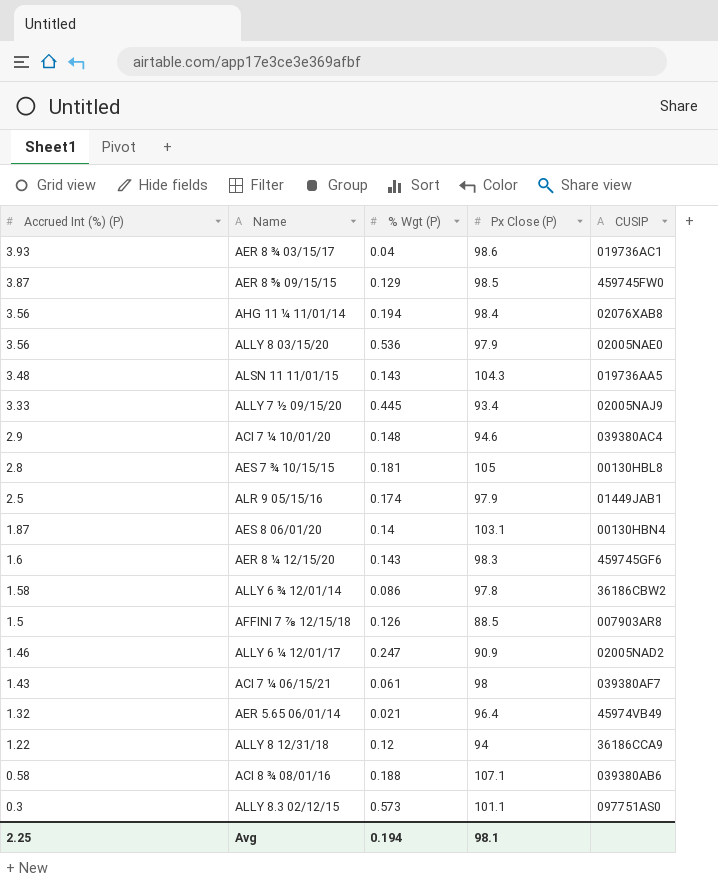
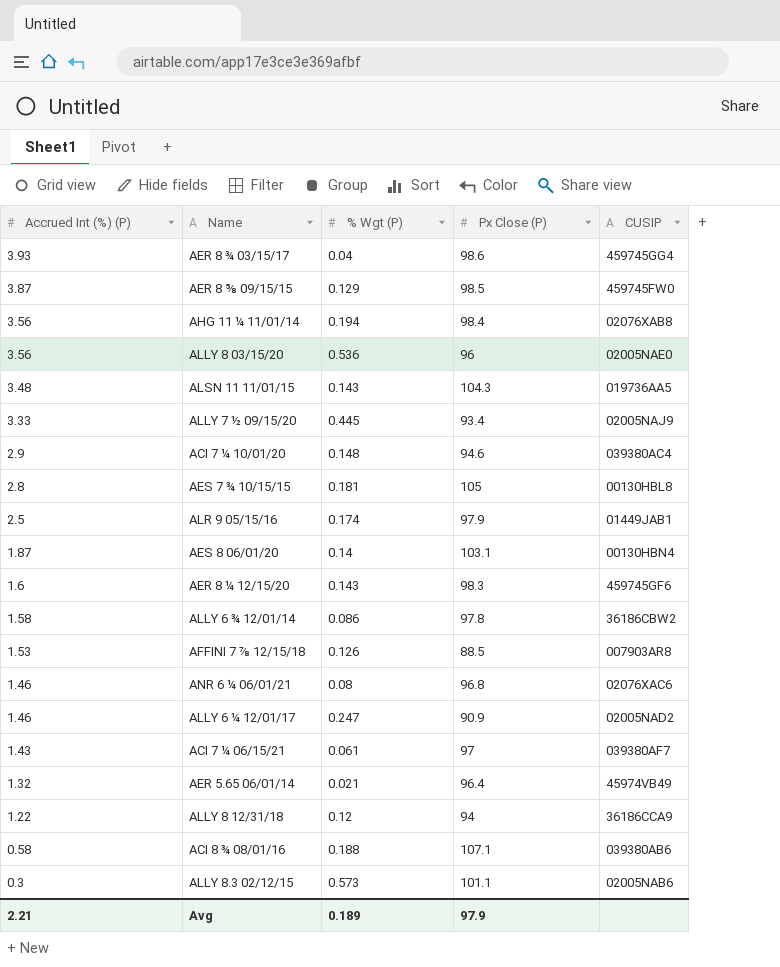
AER 8 ¾ 03/15/17 | CUSIP: 019736AC1 -> 459745GG4
ALLY 8 03/15/20 | Px Close (P): 97.9 -> 96
AFFINI 7 ⅞ 12/15/18 | Accrued Int (%) (P): 1.5 -> 1.53
row ANR 6 ¼ 06/01/21: none -> 1.46 | 0.08 | 96.8 | 02076XAC6
ACI 7 ¼ 06/15/21 | Px Close (P): 98 -> 97
ALLY 8.3 02/12/15 | CUSIP: 097751AS0 -> 02005NAB6
Avg | Accrued Int (%) (P): 2.25 -> 2.21
Avg | % Wgt (P): 0.194 -> 0.189
Avg | Px Close (P): 98.1 -> 97.9

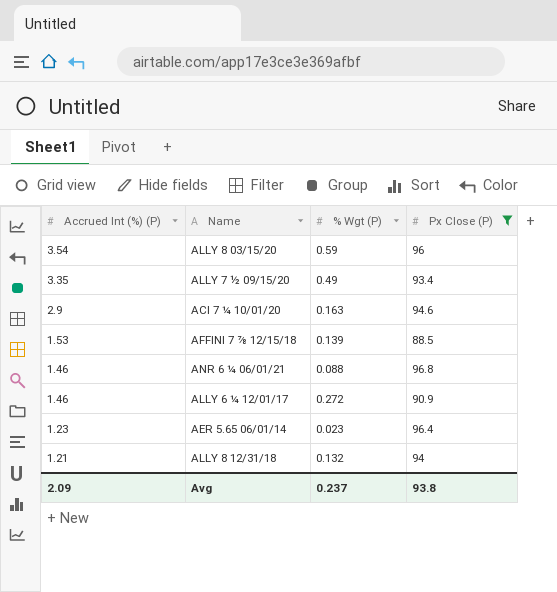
filter: none -> Px Close (P) <= 96.8
column CUSIP | position: 5 -> none
ALLY 8 03/15/20 | Accrued Int (%) (P): 3.56 -> 3.54
ALLY 8 03/15/20 | % Wgt (P): 0.536 -> 0.59
ALLY 7 ½ 09/15/20 | Accrued Int (%) (P): 3.33 -> 3.35
ALLY 7 ½ 09/15/20 | % Wgt (P): 0.445 -> 0.49
ACI 7 ¼ 10/01/20 | % Wgt (P): 0.148 -> 0.163
AFFINI 7 ⅞ 12/15/18 | % Wgt (P): 0.126 -> 0.139
ANR 6 ¼ 06/01/21 | % Wgt (P): 0.08 -> 0.088
ALLY 6 ¼ 12/01/17 | % Wgt (P): 0.247 -> 0.272
AER 5.65 06/01/14 | Accrued Int (%) (P): 1.32 -> 1.23
AER 5.65 06/01/14 | % Wgt (P): 0.021 -> 0.023
ALLY 8 12/31/18 | Accrued Int (%) (P): 1.22 -> 1.21
ALLY 8 12/31/18 | % Wgt (P): 0.12 -> 0.132
Avg | Accrued Int (%) (P): 2.21 -> 2.09
Avg | % Wgt (P): 0.189 -> 0.237
Avg | Px Close (P): 97.9 -> 93.8

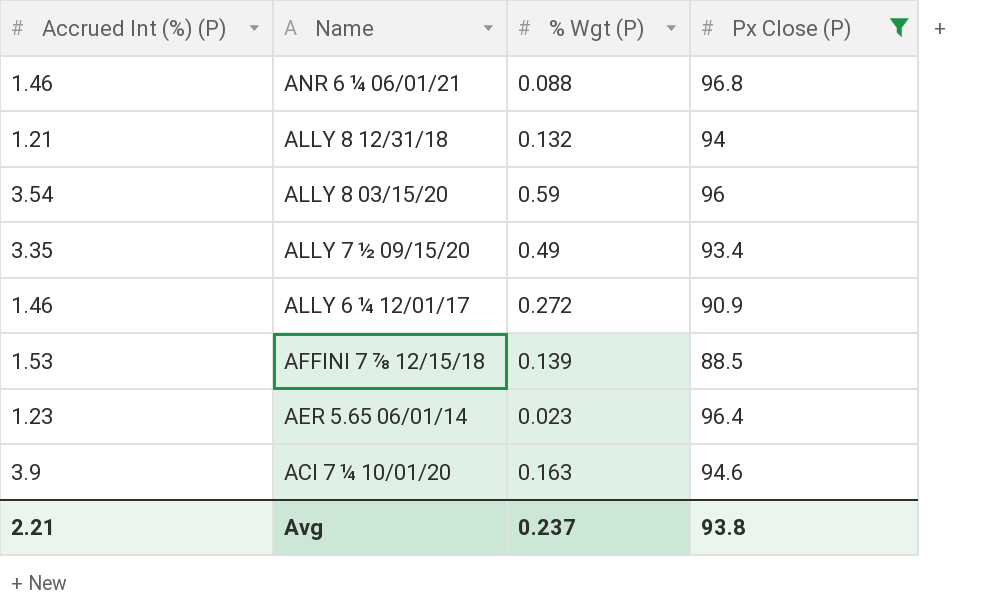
row order: Accrued Int (%) (P) descending -> Name descending
ACI 7 ¼ 10/01/20 | Accrued Int (%) (P): 2.9 -> 3.9
Avg | Accrued Int (%) (P): 2.09 -> 2.21

